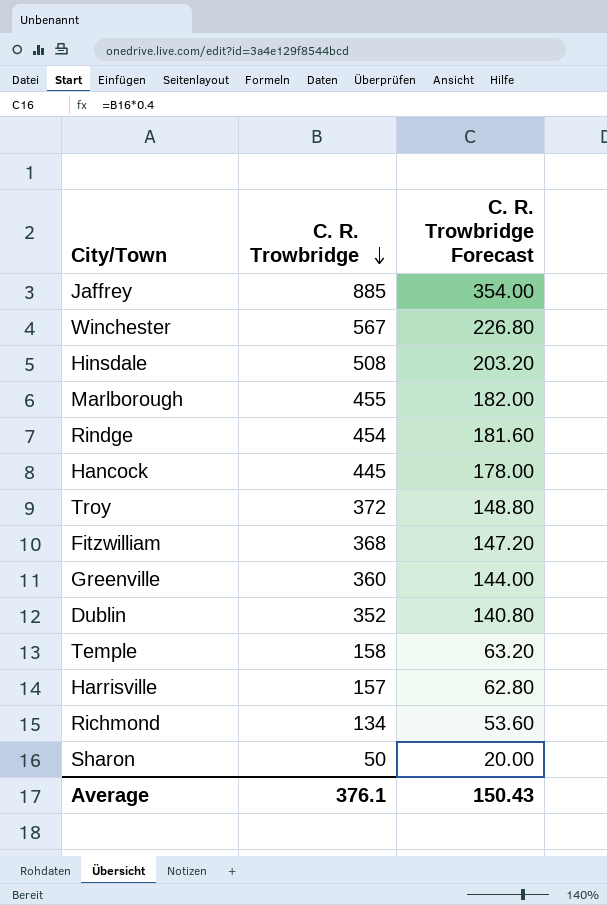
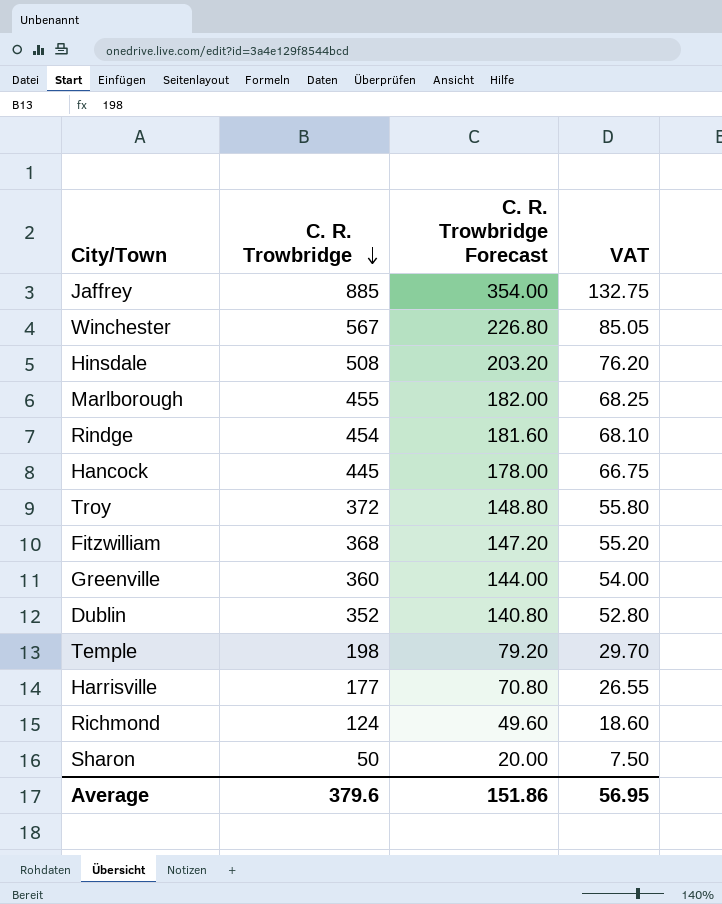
column VAT | formula: none -> [C. R. Trowbridge] * 0.15
Temple | C. R. Trowbridge: 158 -> 198
Temple | C. R. Trowbridge Forecast: 63.20 -> 79.20
Harrisville | C. R. Trowbridge: 157 -> 177
Harrisville | C. R. Trowbridge Forecast: 62.80 -> 70.80
Richmond | C. R. Trowbridge: 134 -> 124
Richmond | C. R. Trowbridge Forecast: 53.60 -> 49.60
Average | C. R. Trowbridge: 376.1 -> 379.6
Average | C. R. Trowbridge Forecast: 150.43 -> 151.86

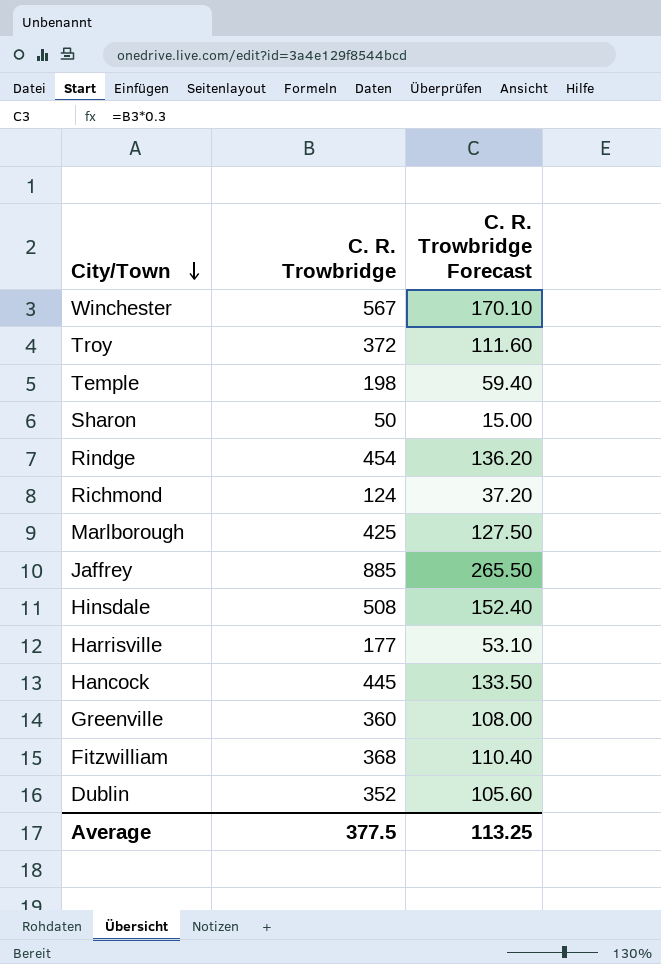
row order: C. R. Trowbridge descending -> City/Town descending
column VAT | formula: [C. R. Trowbridge] * 0.15 -> none
column C. R. Trowbridge Forecast | formula: [C. R. Trowbridge] * 0.4 -> [C. R. Trowbridge] * 0.3
Marlborough | C. R. Trowbridge: 455 -> 425
Average | C. R. Trowbridge: 379.6 -> 377.5
Average | C. R. Trowbridge Forecast: 151.86 -> 113.25

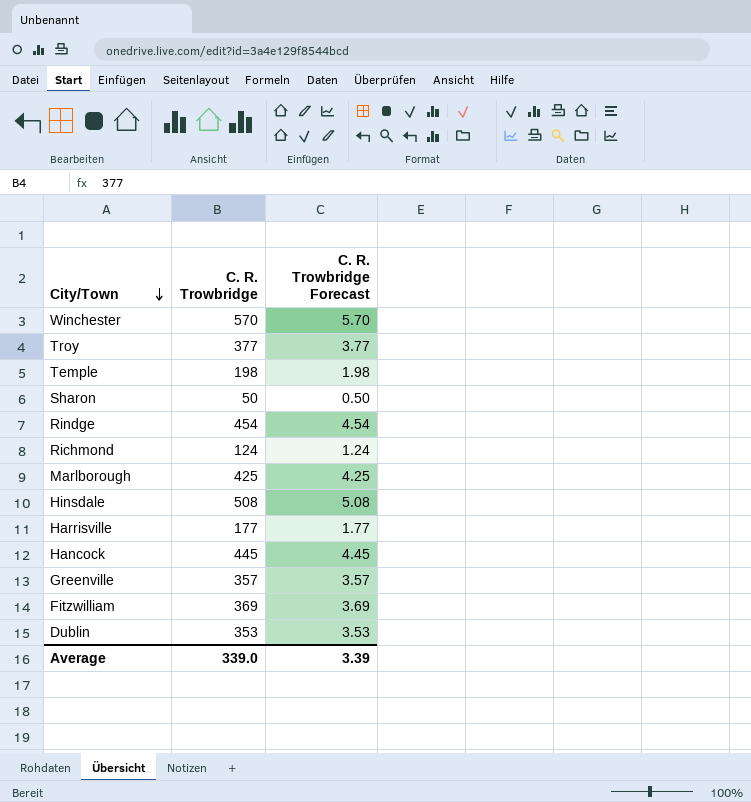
column C. R. Trowbridge Forecast | formula: [C. R. Trowbridge] * 0.3 -> [C. R. Trowbridge] * 0.01
row Jaffrey: 885 | 265.50 -> none
Winchester | C. R. Trowbridge: 567 -> 570
Troy | C. R. Trowbridge: 372 -> 377
Greenville | C. R. Trowbridge: 360 -> 357
Fitzwilliam | C. R. Trowbridge: 368 -> 369
Dublin | C. R. Trowbridge: 352 -> 353
Average | C. R. Trowbridge: 377.5 -> 339.0
Average | C. R. Trowbridge Forecast: 113.25 -> 3.39

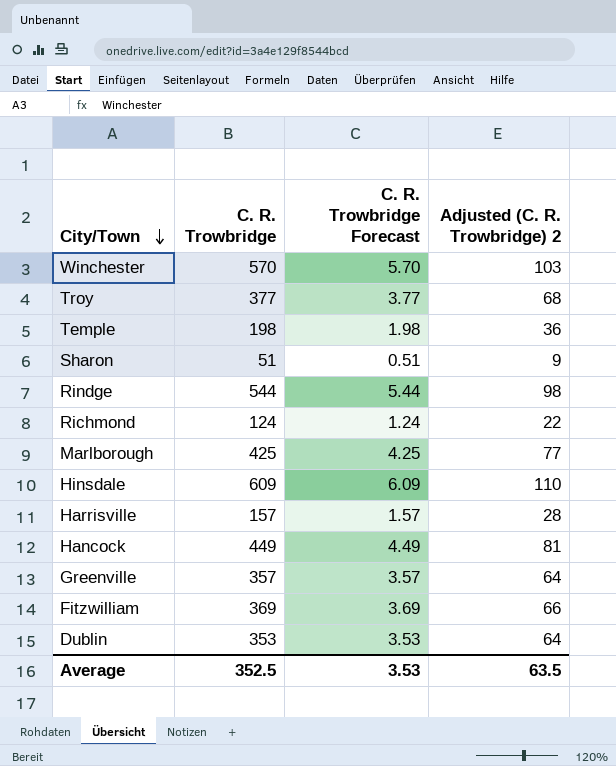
column Adjusted (C. R. Trowbridge) 2 | formula: none -> [C. R. Trowbridge] * 0.18
Sharon | C. R. Trowbridge: 50 -> 51
Sharon | C. R. Trowbridge Forecast: 0.50 -> 0.51
Rindge | C. R. Trowbridge: 454 -> 544
Rindge | C. R. Trowbridge Forecast: 4.54 -> 5.44
Hinsdale | C. R. Trowbridge: 508 -> 609
Hinsdale | C. R. Trowbridge Forecast: 5.08 -> 6.09
Harrisville | C. R. Trowbridge: 177 -> 157
Harrisville | C. R. Trowbridge Forecast: 1.77 -> 1.57
Hancock | C. R. Trowbridge: 445 -> 449
Hancock | C. R. Trowbridge Forecast: 4.45 -> 4.49
Average | C. R. Trowbridge: 339.0 -> 352.5
Average | C. R. Trowbridge Forecast: 3.39 -> 3.53

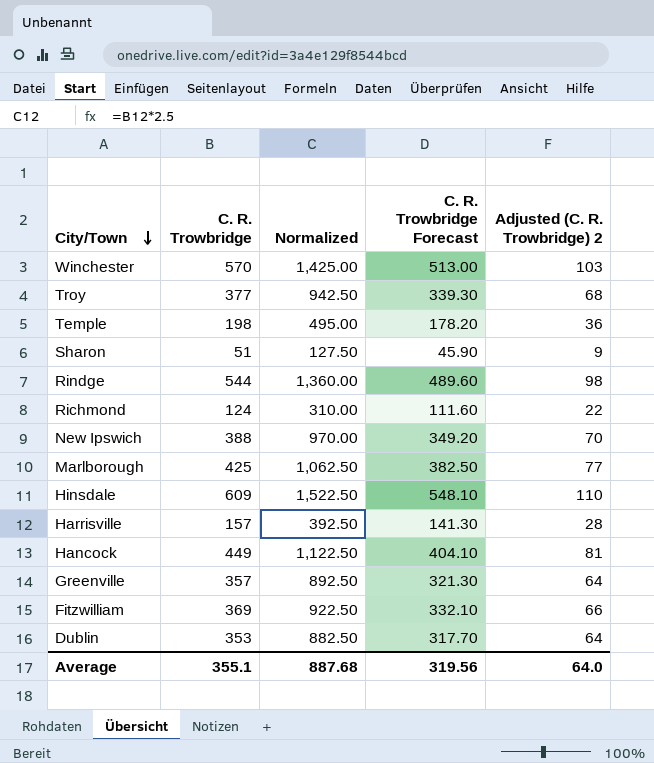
column Normalized | formula: none -> [C. R. Trowbridge] * 2.5
column C. R. Trowbridge Forecast | formula: [C. R. Trowbridge] * 0.01 -> [C. R. Trowbridge] * 0.9
row New Ipswich: none -> 388 | 970.00 | 349.20 | 70
Average | C. R. Trowbridge: 352.5 -> 355.1
Average | C. R. Trowbridge Forecast: 3.53 -> 319.56
Average | Adjusted (C. R. Trowbridge) 2: 63.5 -> 64.0

